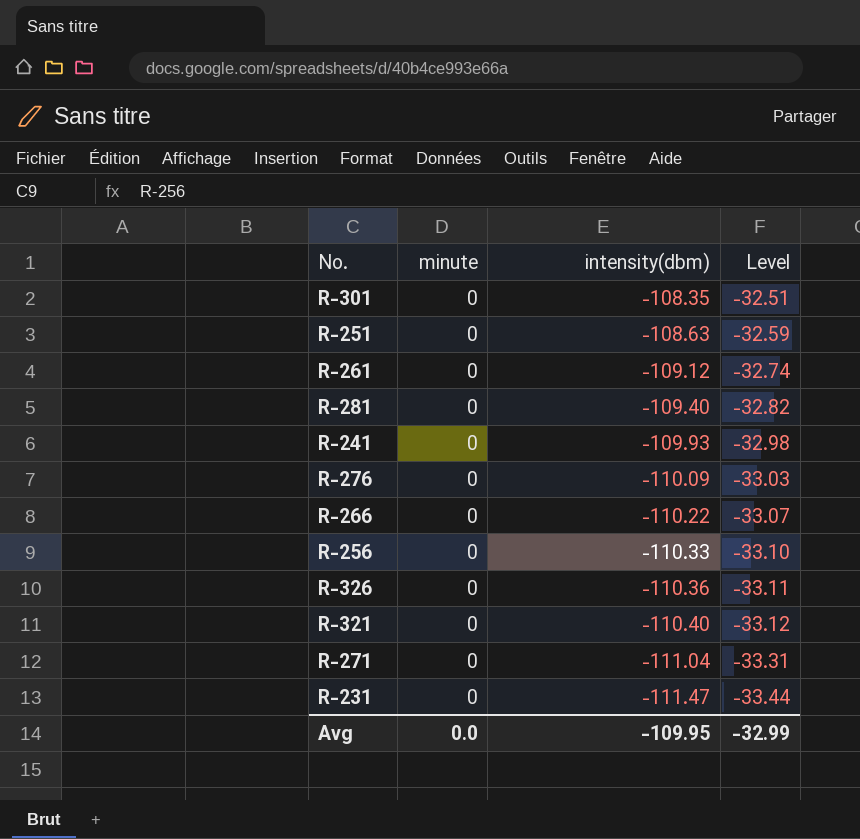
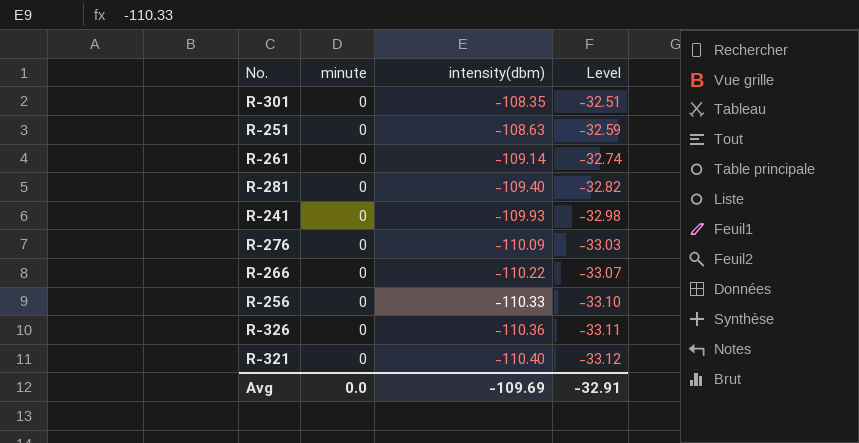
row R-271: 0 | -111.04 | -33.31 -> none
row R-231: 0 | -111.47 | -33.44 -> none
R-261 | intensity(dbm): -109.12 -> -109.14
Avg | intensity(dbm): -109.95 -> -109.69
Avg | Level: -32.99 -> -32.91

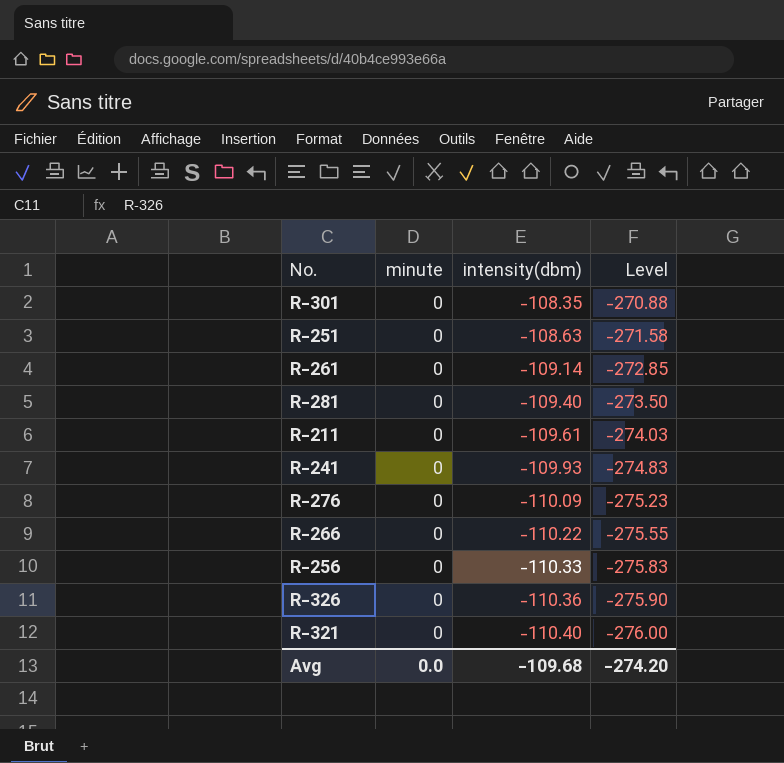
column Level | formula: [intensity(dbm)] * 0.3 -> [intensity(dbm)] * 2.5
row R-211: none -> 0 | -109.61 | -274.03
Avg | intensity(dbm): -109.69 -> -109.68
Avg | Level: -32.91 -> -274.20

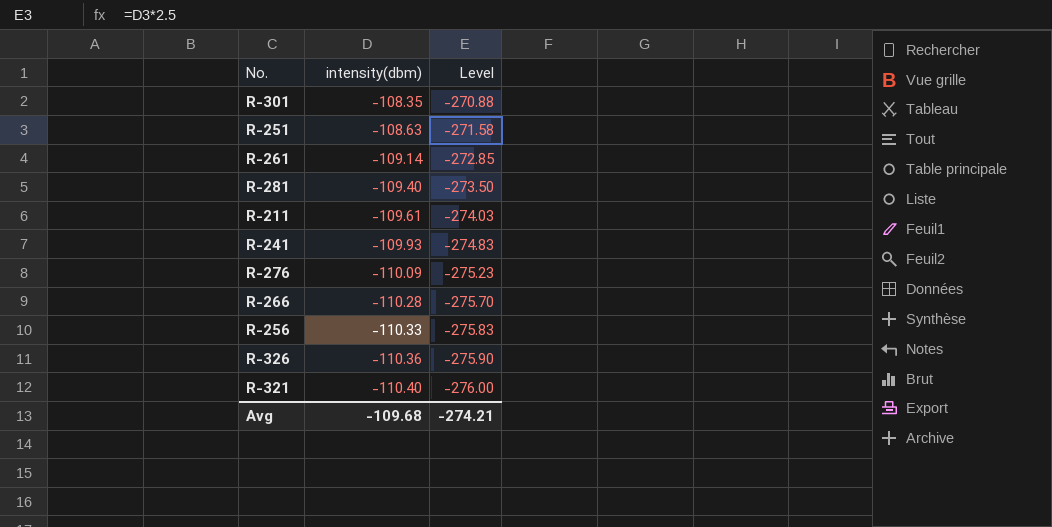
column minute | position: 2 -> none
R-266 | intensity(dbm): -110.22 -> -110.28
R-266 | Level: -275.55 -> -275.70
Avg | Level: -274.20 -> -274.21

